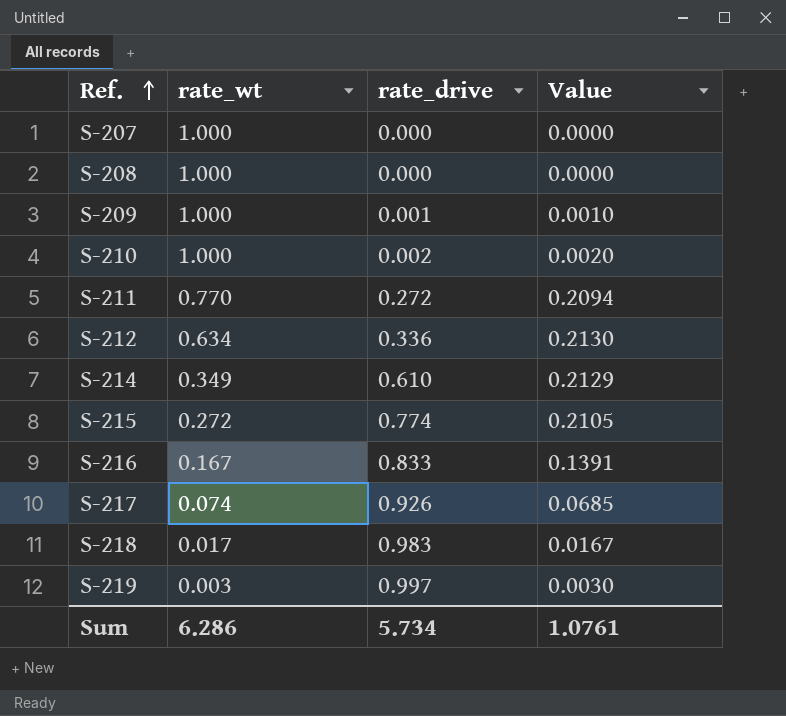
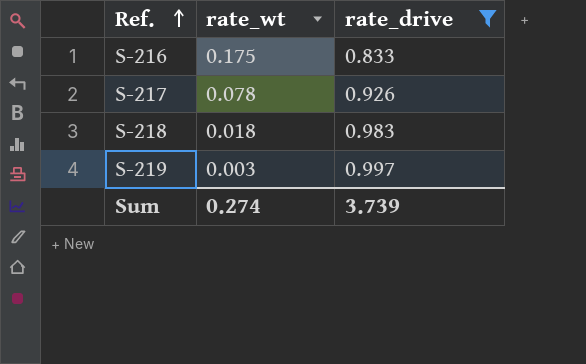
filter: none -> rate_drive >= 0.833
column Value | formula: [rate_wt] * [rate_drive] -> none
S-216 | rate_wt: 0.167 -> 0.175
S-217 | rate_wt: 0.074 -> 0.078
S-218 | rate_wt: 0.017 -> 0.018
Sum | rate_wt: 6.286 -> 0.274
Sum | rate_drive: 5.734 -> 3.739

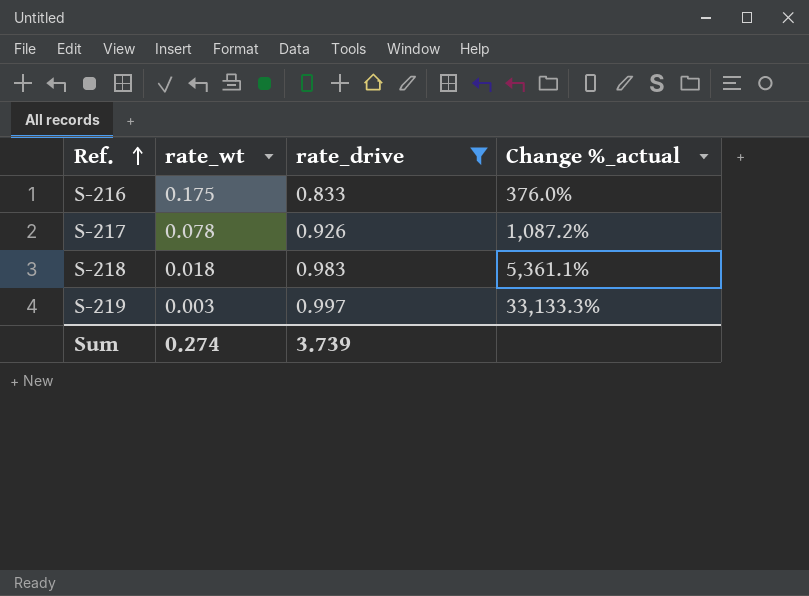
column Change %_actual | formula: none -> ([rate_drive] - [rate_wt]) / [rate_wt]

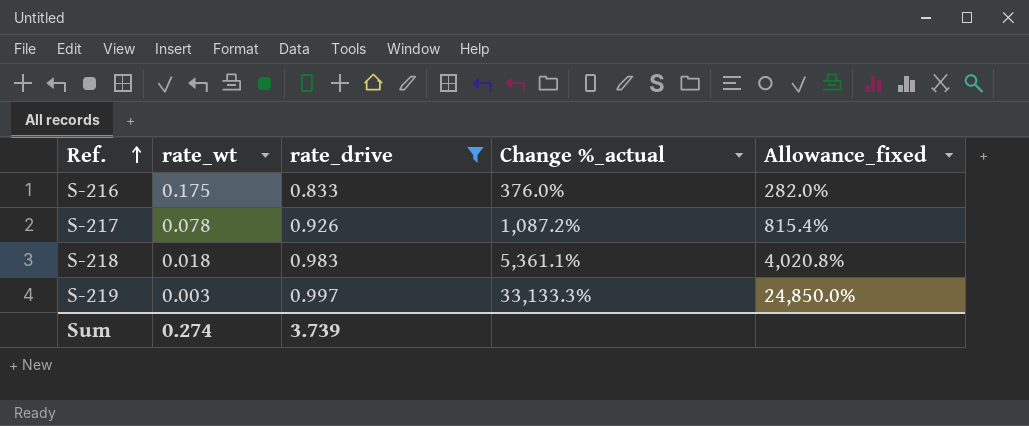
column Allowance_fixed | formula: none -> [Change %_actual] * 0.75

